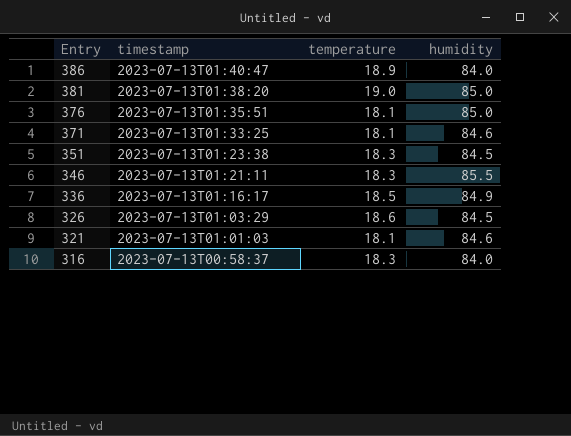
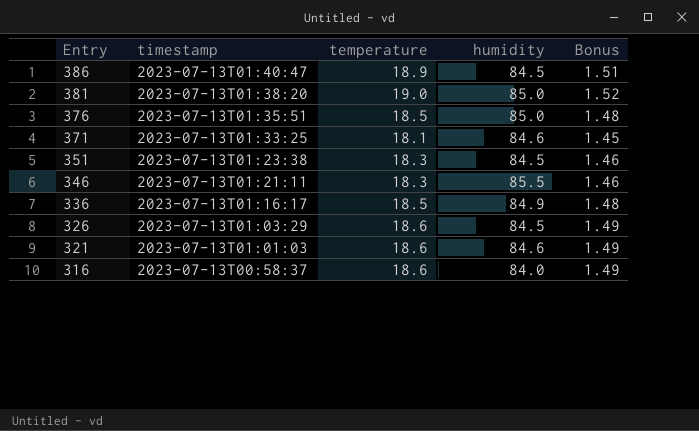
column Bonus | formula: none -> [temperature] * 0.08
386 | humidity: 84.0 -> 84.5
376 | temperature: 18.1 -> 18.5
321 | temperature: 18.1 -> 18.6
316 | temperature: 18.3 -> 18.6

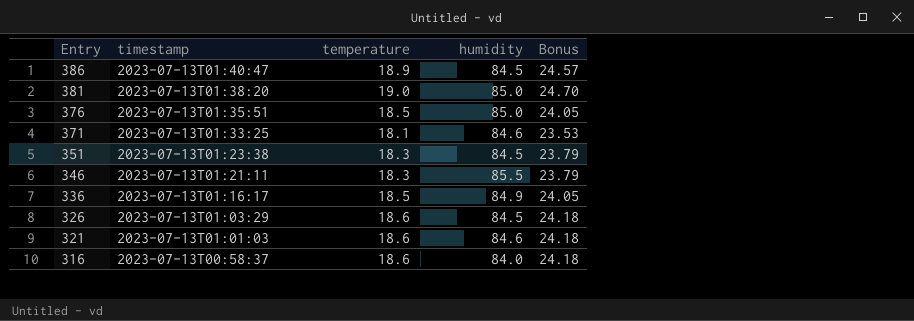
column Bonus | formula: [temperature] * 0.08 -> [temperature] * 1.3

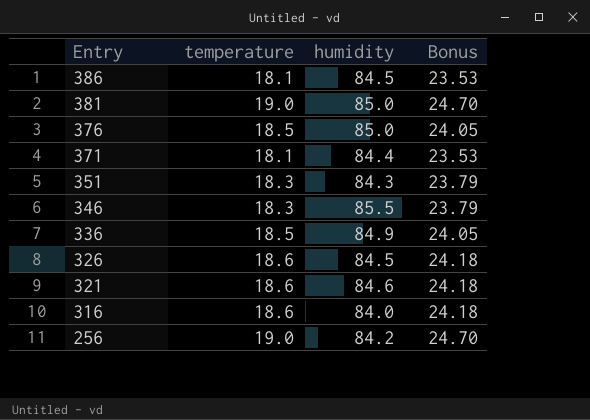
column timestamp | position: 2 -> none
386 | temperature: 18.9 -> 18.1
386 | Bonus: 24.57 -> 23.53
371 | humidity: 84.6 -> 84.4
351 | humidity: 84.5 -> 84.3
row 256: none -> 19.0 | 84.2 | 24.70

